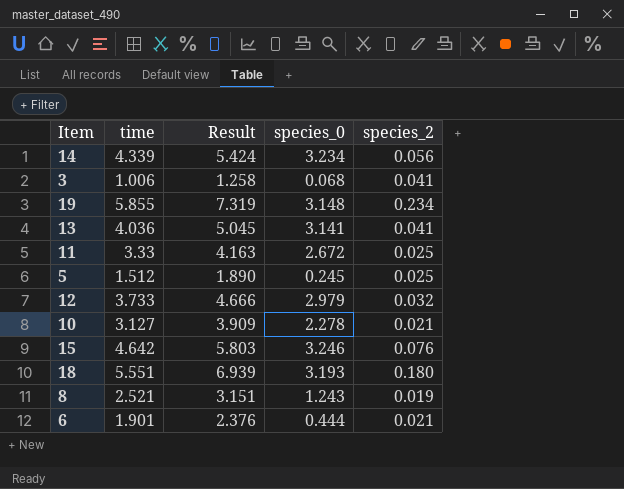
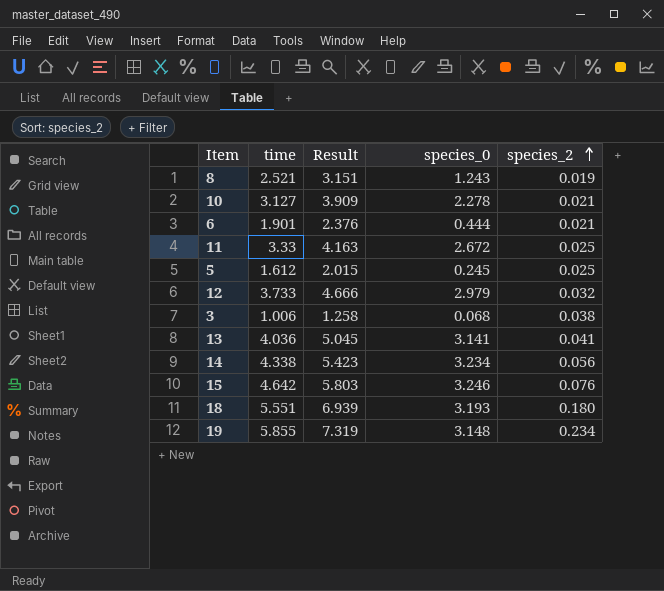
row order: none -> species_2 ascending
5 | time: 1.512 -> 1.612
5 | Result: 1.890 -> 2.015
3 | species_2: 0.041 -> 0.038
14 | time: 4.339 -> 4.338
14 | Result: 5.424 -> 5.423

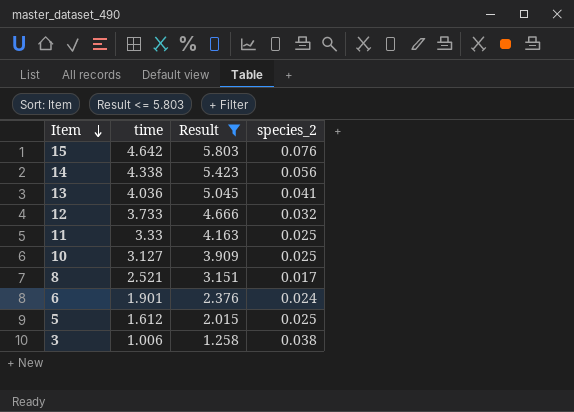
filter: none -> Result <= 5.803
row order: species_2 ascending -> Item descending
column species_0 | position: 4 -> none
10 | species_2: 0.021 -> 0.025
8 | species_2: 0.019 -> 0.017
6 | species_2: 0.021 -> 0.024

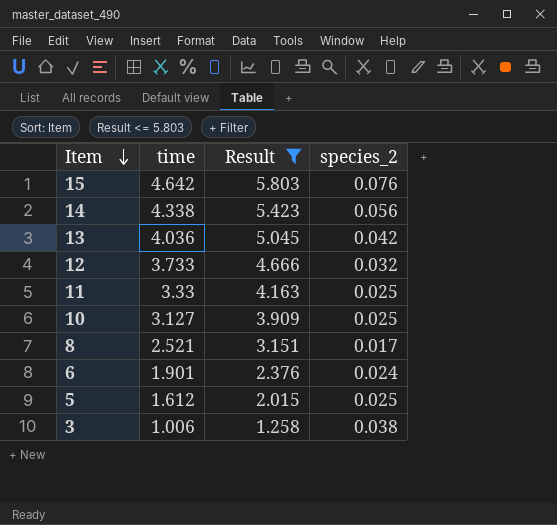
13 | species_2: 0.041 -> 0.042

